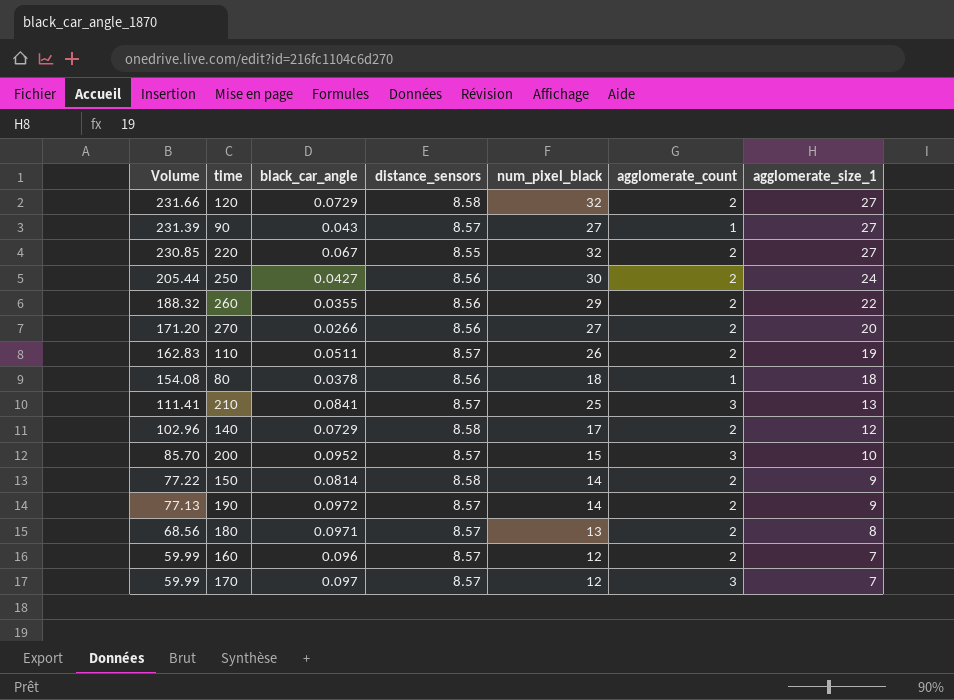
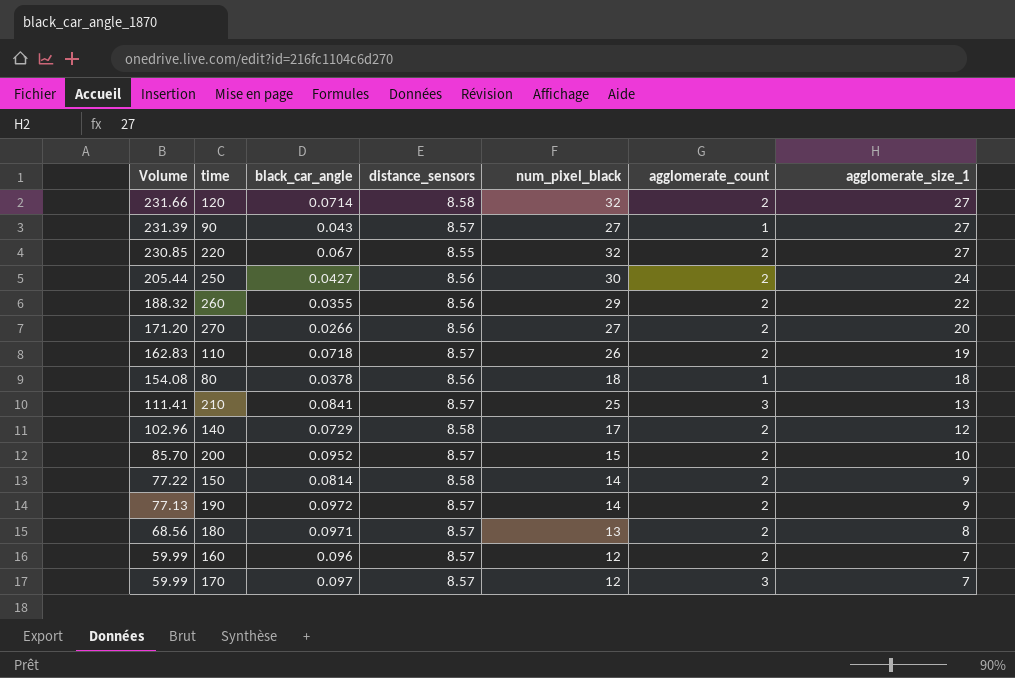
120 | black_car_angle: 0.0729 -> 0.0714
110 | black_car_angle: 0.0511 -> 0.0718
200 | agglomerate_count: 3 -> 2

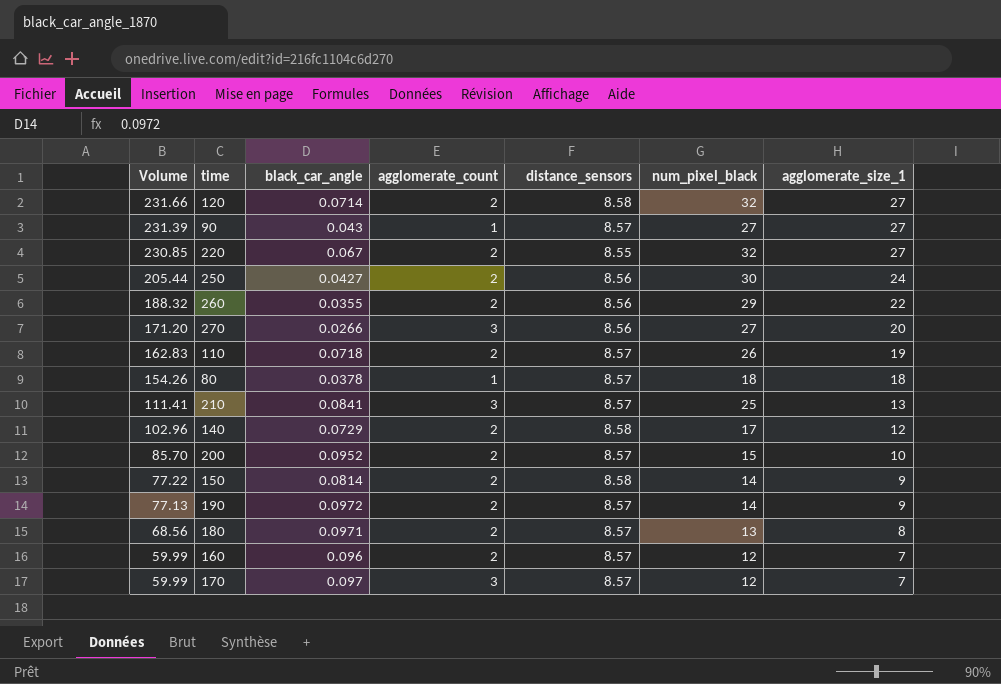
column agglomerate_count | position: 6 -> 4
270 | agglomerate_count: 2 -> 3
80 | Volume: 154.08 -> 154.26
80 | distance_sensors: 8.56 -> 8.57

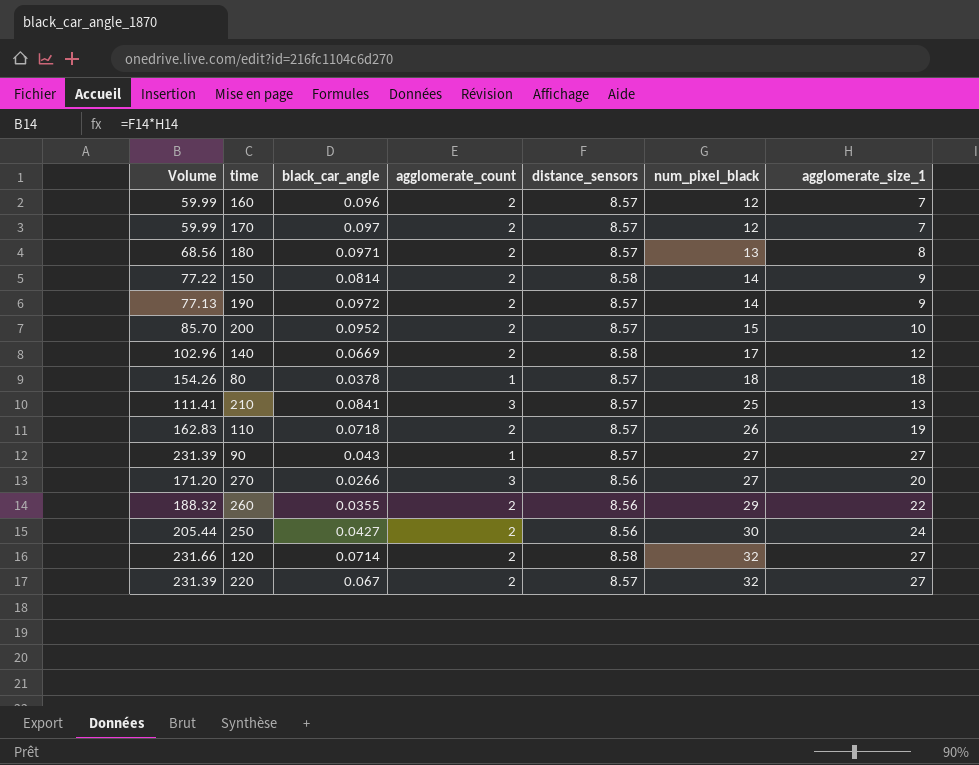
row order: Volume descending -> num_pixel_black ascending
170 | agglomerate_count: 3 -> 2
140 | black_car_angle: 0.0729 -> 0.0669
220 | Volume: 230.85 -> 231.39
220 | distance_sensors: 8.55 -> 8.57

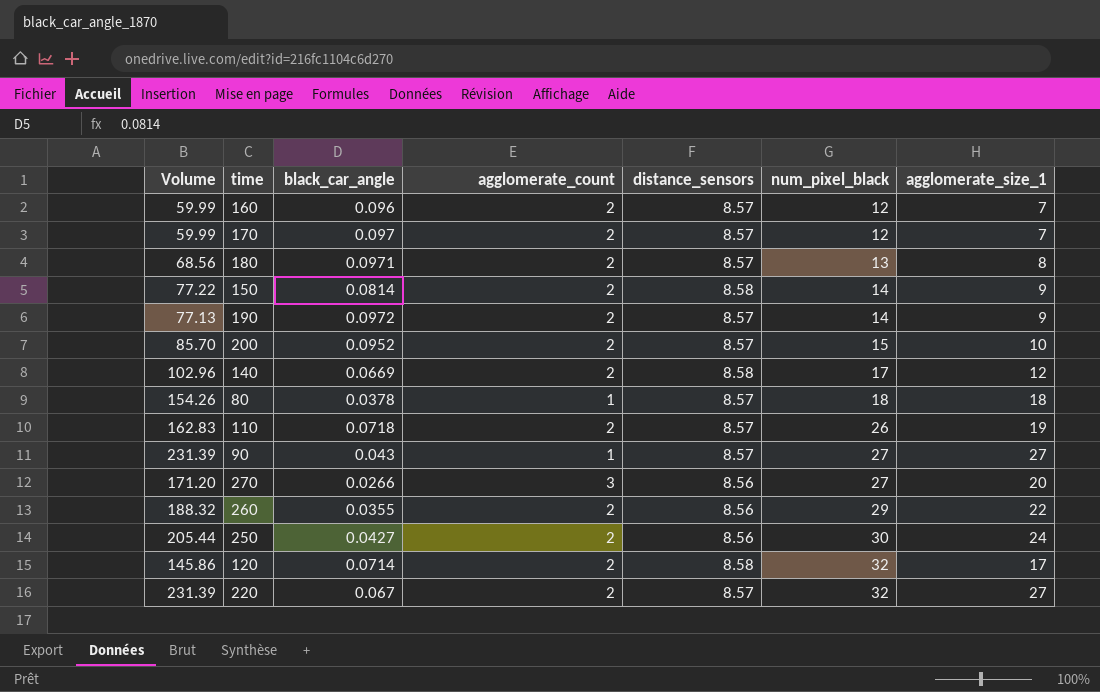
row 210: 111.41 | 0.0841 | 3 | 8.57 | 25 | 13 -> none
120 | Volume: 231.66 -> 145.86
120 | agglomerate_size_1: 27 -> 17

